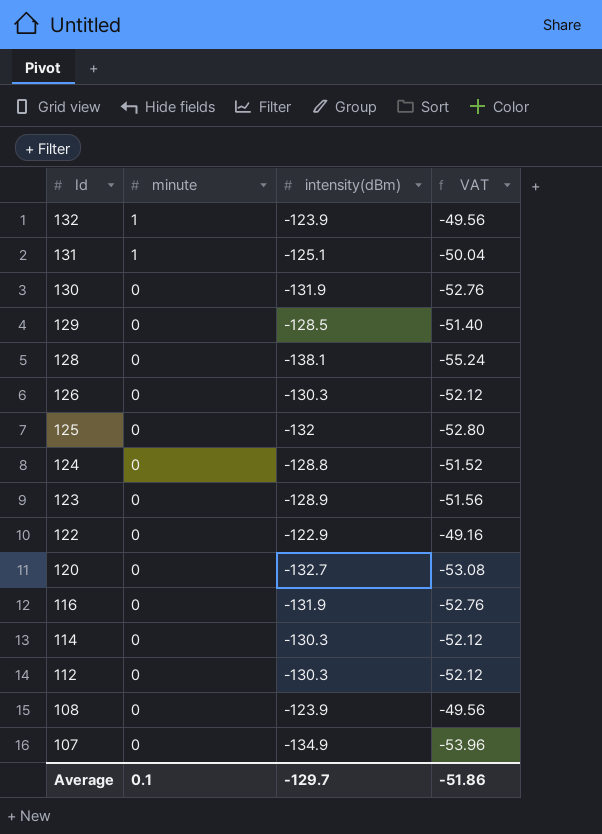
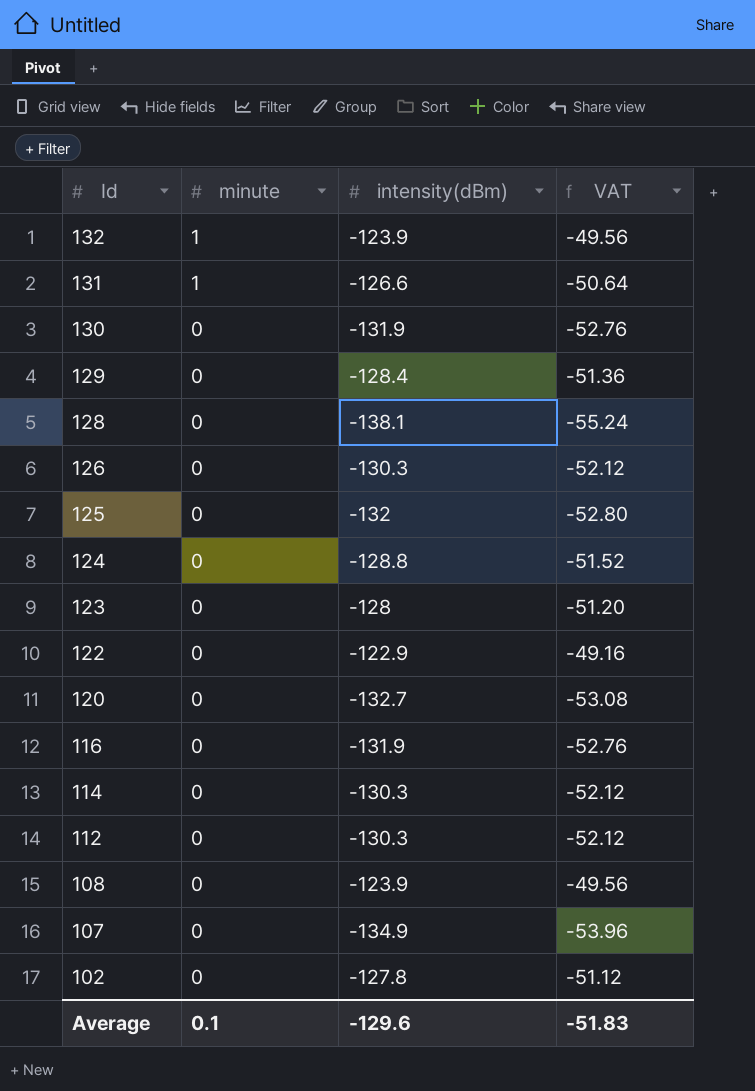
131 | intensity(dBm): -125.1 -> -126.6
131 | VAT: -50.04 -> -50.64
129 | intensity(dBm): -128.5 -> -128.4
129 | VAT: -51.40 -> -51.36
123 | intensity(dBm): -128.9 -> -128
123 | VAT: -51.56 -> -51.20
row 102: none -> 0 | -127.8 | -51.12
Average | intensity(dBm): -129.7 -> -129.6
Average | VAT: -51.86 -> -51.83

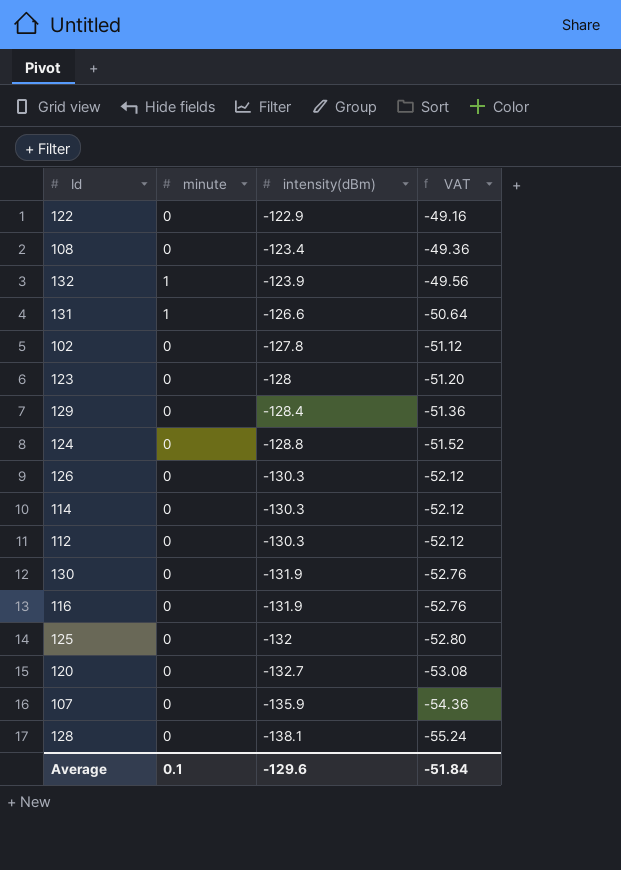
row order: Id descending -> intensity(dBm) descending
108 | intensity(dBm): -123.9 -> -123.4
108 | VAT: -49.56 -> -49.36
107 | intensity(dBm): -134.9 -> -135.9
107 | VAT: -53.96 -> -54.36
Average | VAT: -51.83 -> -51.84

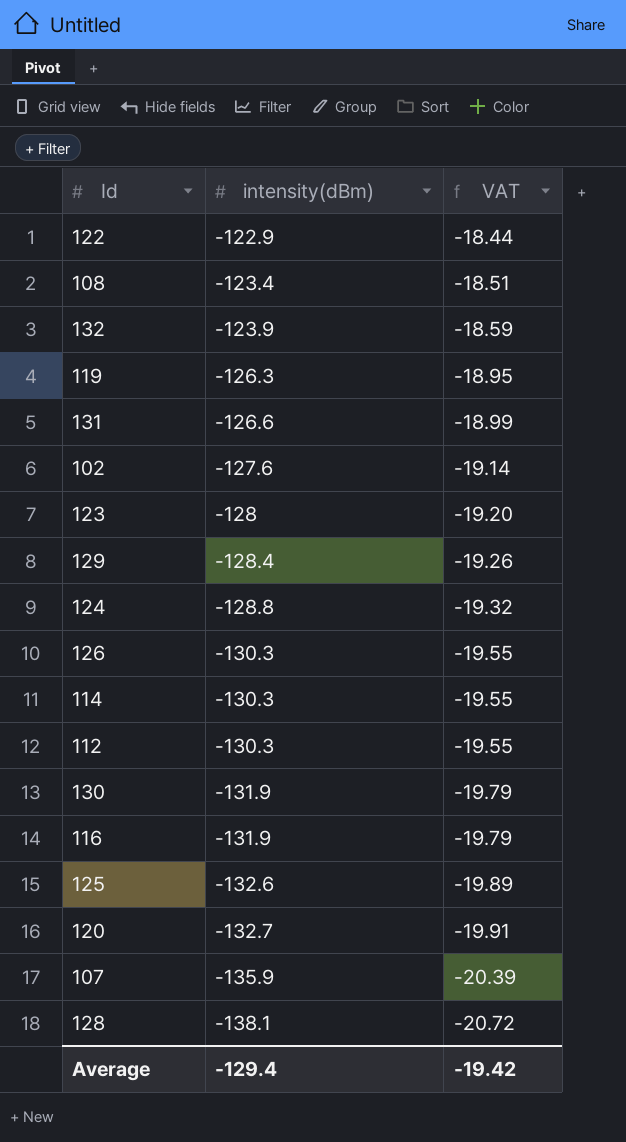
column minute | position: 2 -> none
column VAT | formula: [intensity(dBm)] * 0.4 -> [intensity(dBm)] * 0.15
row 119: none -> -126.3 | -18.95
102 | intensity(dBm): -127.8 -> -127.6
125 | intensity(dBm): -132 -> -132.6
Average | intensity(dBm): -129.6 -> -129.4
Average | VAT: -51.84 -> -19.42

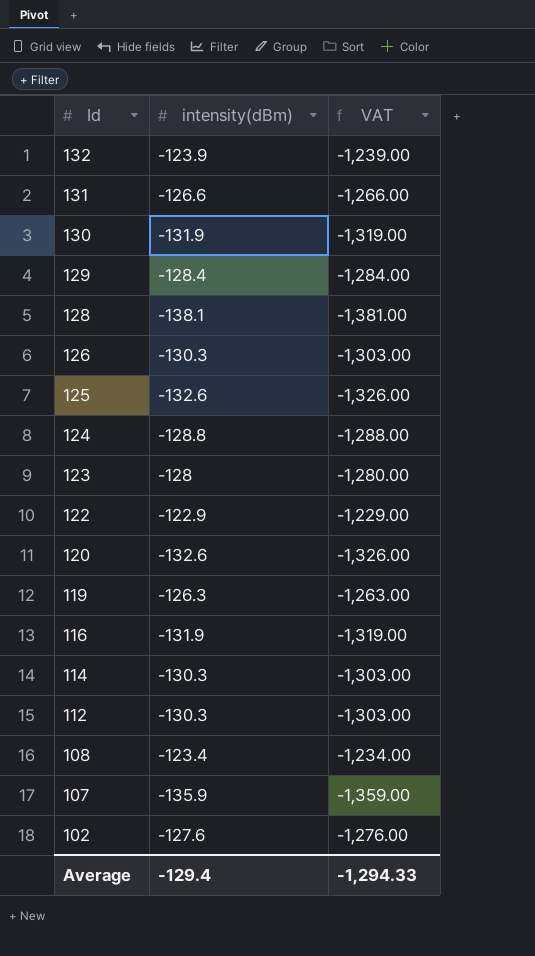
row order: intensity(dBm) descending -> Id descending
column VAT | formula: [intensity(dBm)] * 0.15 -> [intensity(dBm)] * 10
120 | intensity(dBm): -132.7 -> -132.6
Average | VAT: -19.42 -> -1,294.33

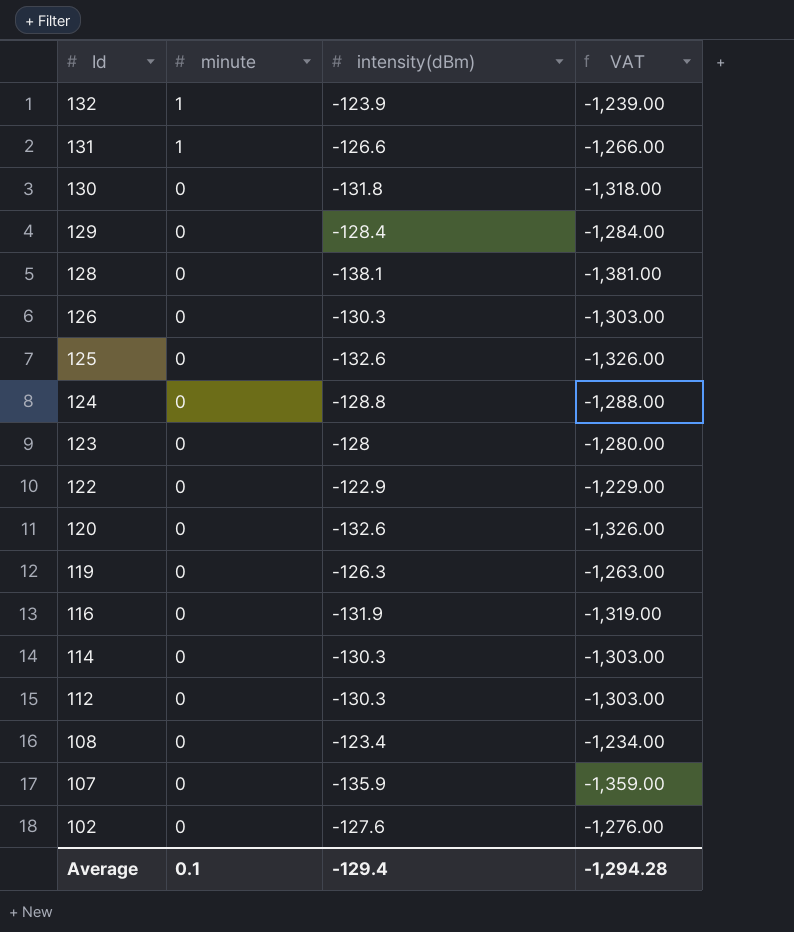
column minute | position: none -> 2
130 | intensity(dBm): -131.9 -> -131.8
130 | VAT: -1,319.00 -> -1,318.00
Average | VAT: -1,294.33 -> -1,294.28

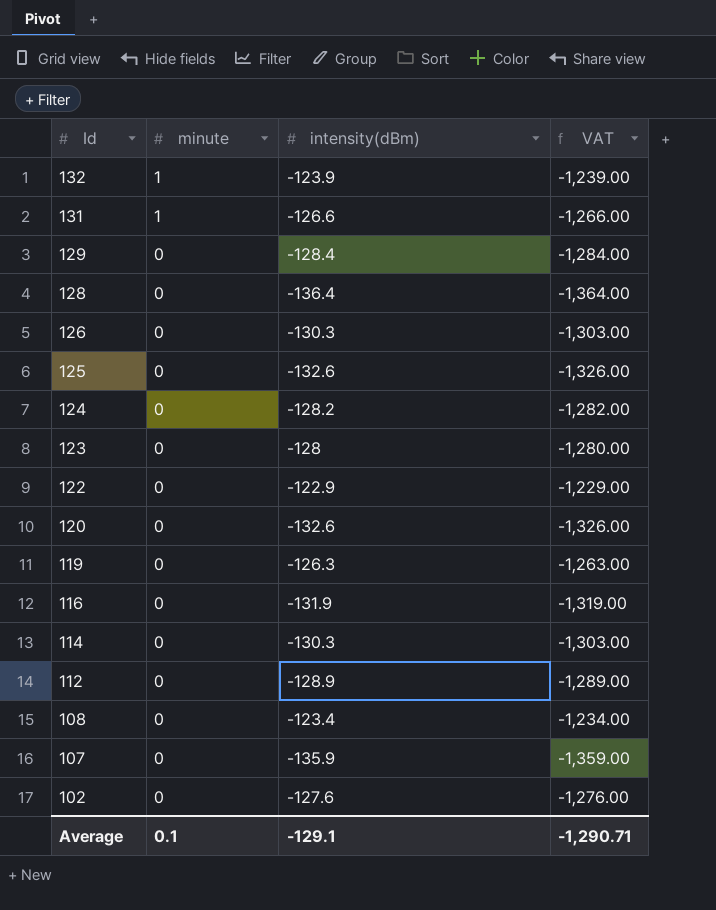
row 130: 0 | -131.8 | -1,318.00 -> none
128 | intensity(dBm): -138.1 -> -136.4
128 | VAT: -1,381.00 -> -1,364.00
124 | intensity(dBm): -128.8 -> -128.2
124 | VAT: -1,288.00 -> -1,282.00
112 | intensity(dBm): -130.3 -> -128.9
112 | VAT: -1,303.00 -> -1,289.00
Average | intensity(dBm): -129.4 -> -129.1
Average | VAT: -1,294.28 -> -1,290.71

